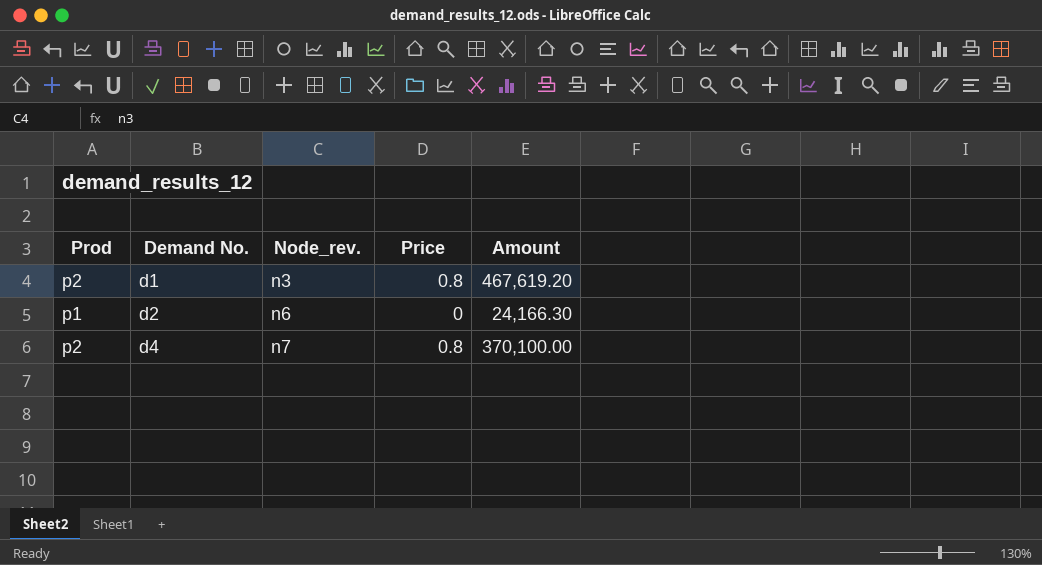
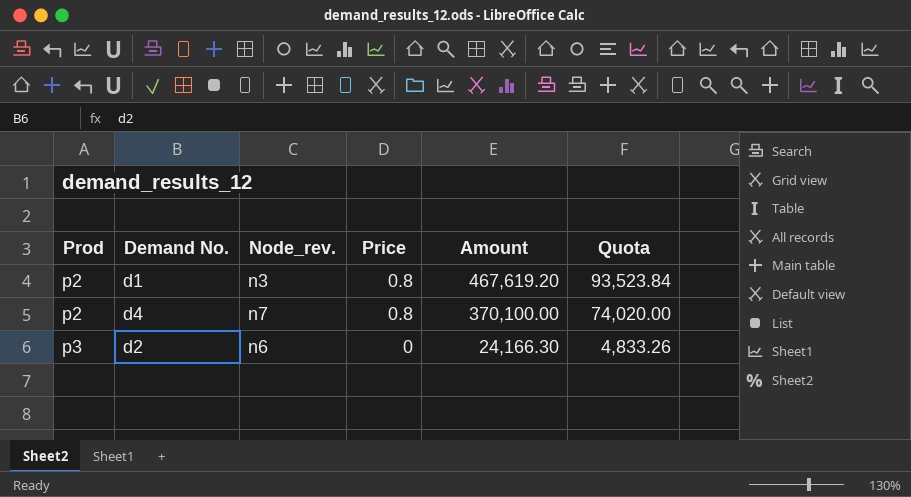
row order: Demand No. ascending -> Prod ascending
column Quota | formula: none -> [Amount] * 0.2
d2 | Prod: p1 -> p3

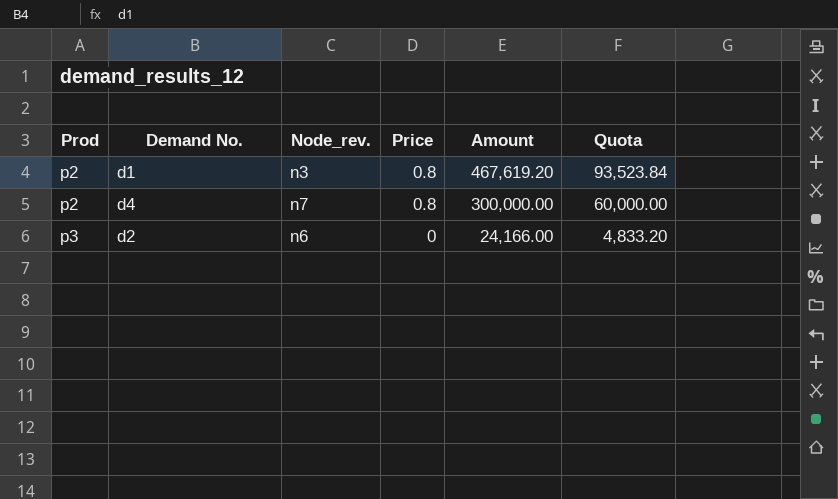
d4 | Amount: 370,100.00 -> 300,000.00
d4 | Quota: 74,020.00 -> 60,000.00
d2 | Amount: 24,166.30 -> 24,166.00
d2 | Quota: 4,833.26 -> 4,833.20

